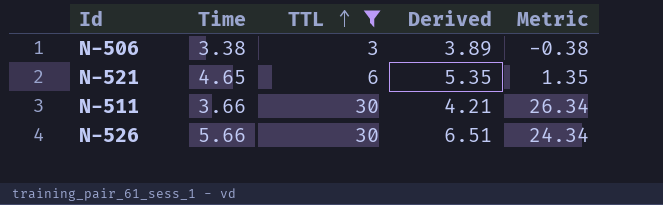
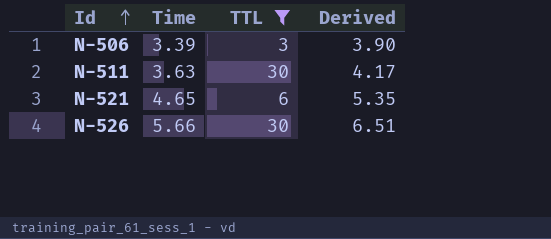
row order: TTL ascending -> Id ascending
column Metric | formula: [TTL] - [Time] -> none
N-506 | Time: 3.38 -> 3.39
N-506 | Derived: 3.89 -> 3.90
N-511 | Time: 3.66 -> 3.63
N-511 | Derived: 4.21 -> 4.17

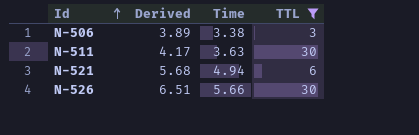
column Derived | position: 4 -> 2
N-506 | Derived: 3.90 -> 3.89
N-506 | Time: 3.39 -> 3.38
N-521 | Derived: 5.35 -> 5.68
N-521 | Time: 4.65 -> 4.94

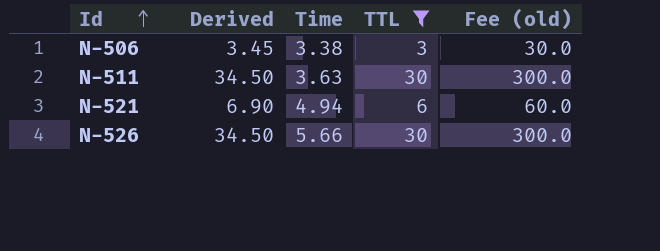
column Derived | formula: [Time] * 1.15 -> [TTL] * 1.15
column Fee (old) | formula: none -> [TTL] * 10

